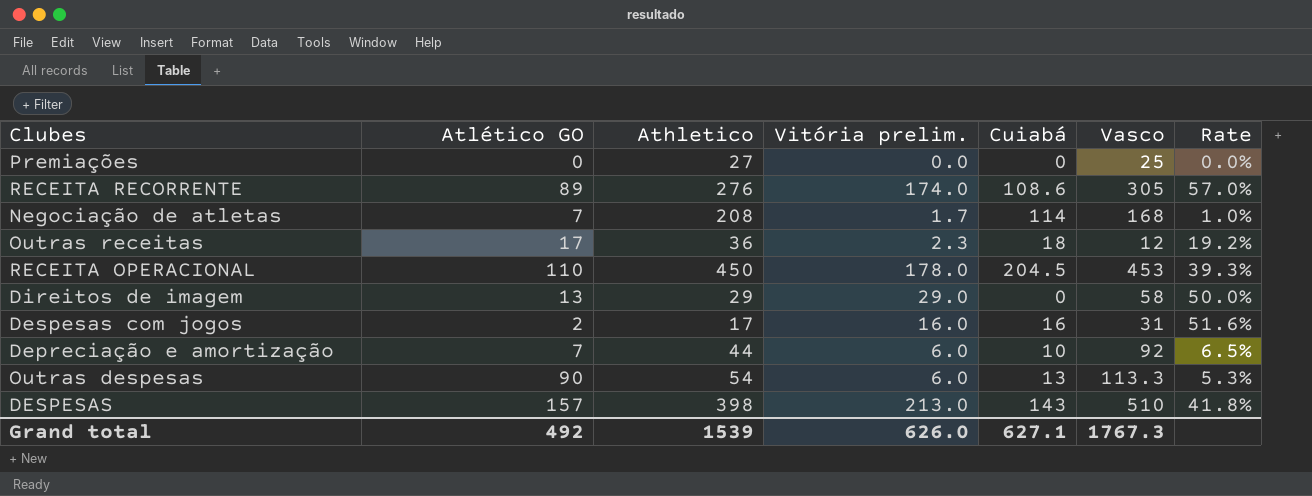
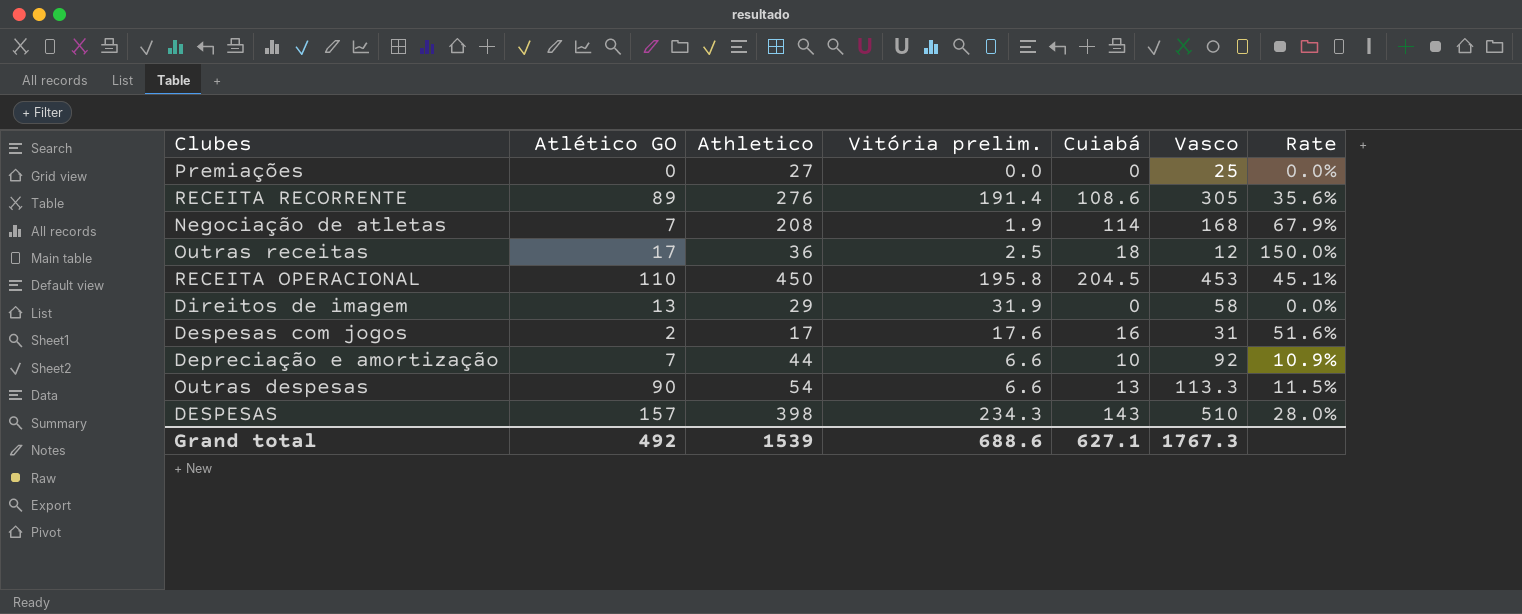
column Rate | formula: [Vitória prelim.] / [Vasco] -> [Cuiabá] / [Vasco]
RECEITA RECORRENTE | Vitória prelim.: 174.0 -> 191.4
Negociação de atletas | Vitória prelim.: 1.7 -> 1.9
Outras receitas | Vitória prelim.: 2.3 -> 2.5
RECEITA OPERACIONAL | Vitória prelim.: 178.0 -> 195.8
Direitos de imagem | Vitória prelim.: 29.0 -> 31.9
Despesas com jogos | Vitória prelim.: 16.0 -> 17.6
Depreciação e amortização | Vitória prelim.: 6.0 -> 6.6
Outras despesas | Vitória prelim.: 6.0 -> 6.6
DESPESAS | Vitória prelim.: 213.0 -> 234.3
Grand total | Vitória prelim.: 626.0 -> 688.6

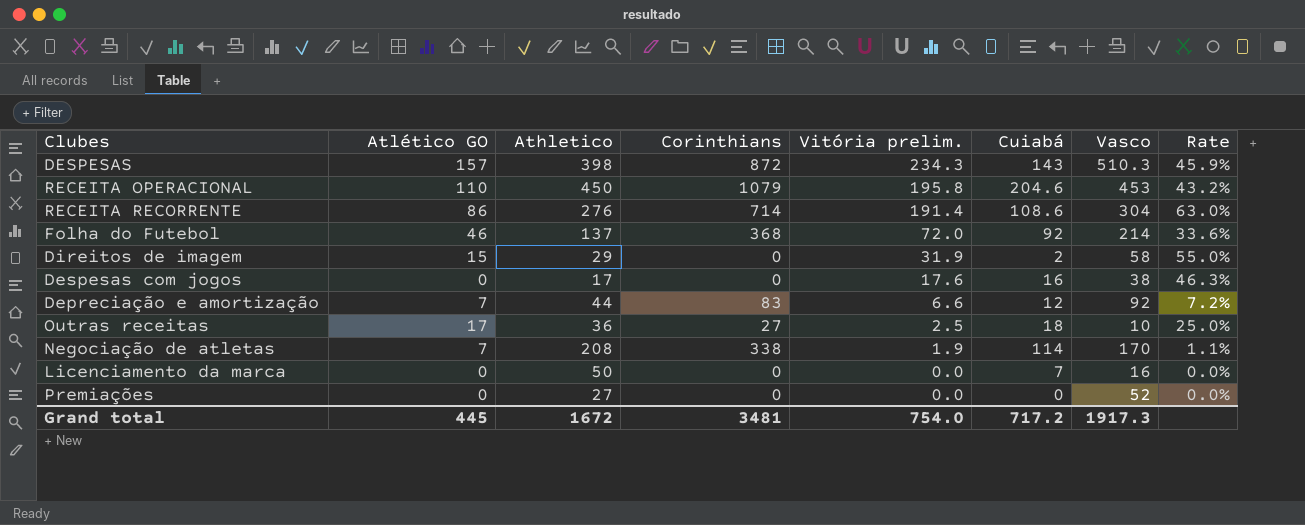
row order: none -> Vitória prelim. descending
column Corinthians | position: none -> 4
column Rate | formula: [Cuiabá] / [Vasco] -> [Vitória prelim.] / [Vasco]
row Outras despesas: 90 | 54 | 6.6 | 13 | 113.3 | 11.5% -> none
DESPESAS | Vasco: 510 -> 510.3
RECEITA OPERACIONAL | Cuiabá: 204.5 -> 204.6
RECEITA RECORRENTE | Atlético GO: 89 -> 86
RECEITA RECORRENTE | Vasco: 305 -> 304
row Folha do Futebol: none -> 46 | 137 | 368 | 72.0 | 92 | 214 | 33.6%
Direitos de imagem | Atlético GO: 13 -> 15
Direitos de imagem | Cuiabá: 0 -> 2
Despesas com jogos | Atlético GO: 2 -> 0
Despesas com jogos | Vasco: 31 -> 38
Depreciação e amortização | Cuiabá: 10 -> 12
Outras receitas | Vasco: 12 -> 10
Negociação de atletas | Vasco: 168 -> 170
row Licenciamento da marca: none -> 0 | 50 | 0 | 0.0 | 7 | 16 | 0.0%
Premiações | Vasco: 25 -> 52
Grand total | Atlético GO: 492 -> 445
Grand total | Athletico: 1539 -> 1672
Grand total | Vitória prelim.: 688.6 -> 754.0
Grand total | Cuiabá: 627.1 -> 717.2
Grand total | Vasco: 1767.3 -> 1917.3

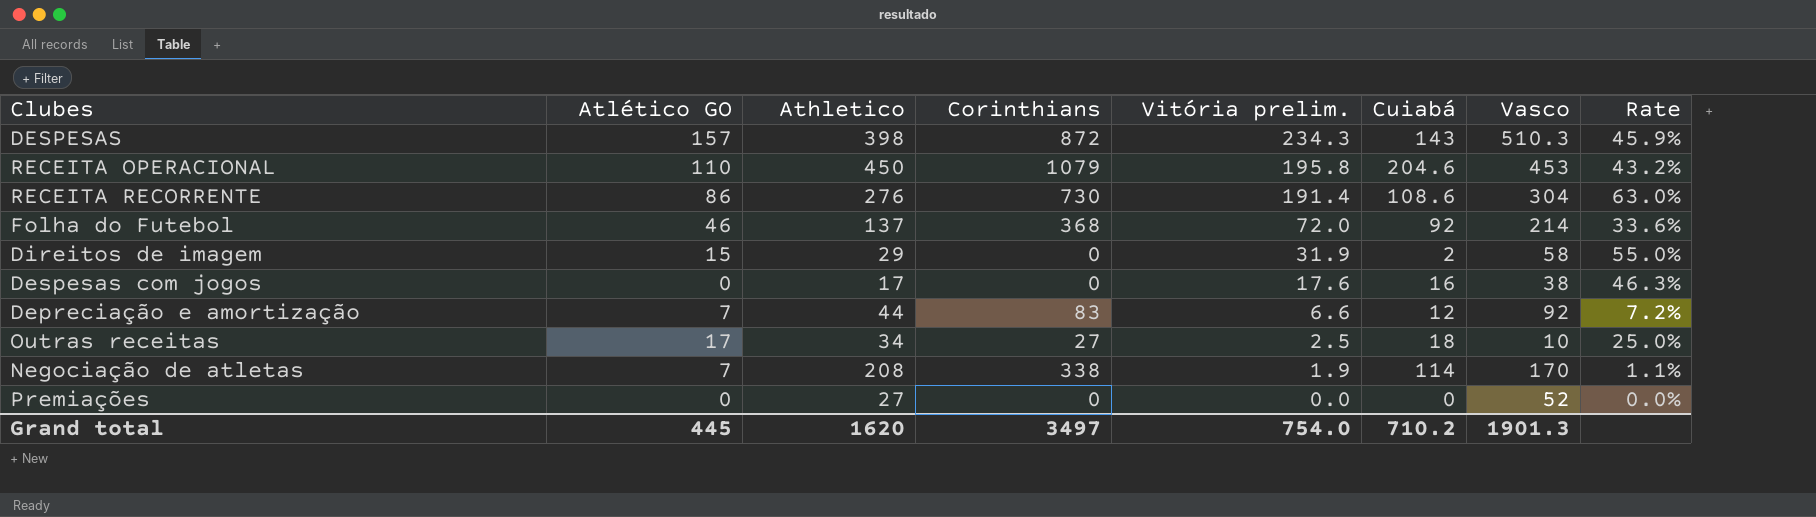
row Licenciamento da marca: 0 | 50 | 0 | 0.0 | 7 | 16 | 0.0% -> none
RECEITA RECORRENTE | Corinthians: 714 -> 730
Outras receitas | Athletico: 36 -> 34
Grand total | Athletico: 1672 -> 1620
Grand total | Corinthians: 3481 -> 3497
Grand total | Cuiabá: 717.2 -> 710.2
Grand total | Vasco: 1917.3 -> 1901.3

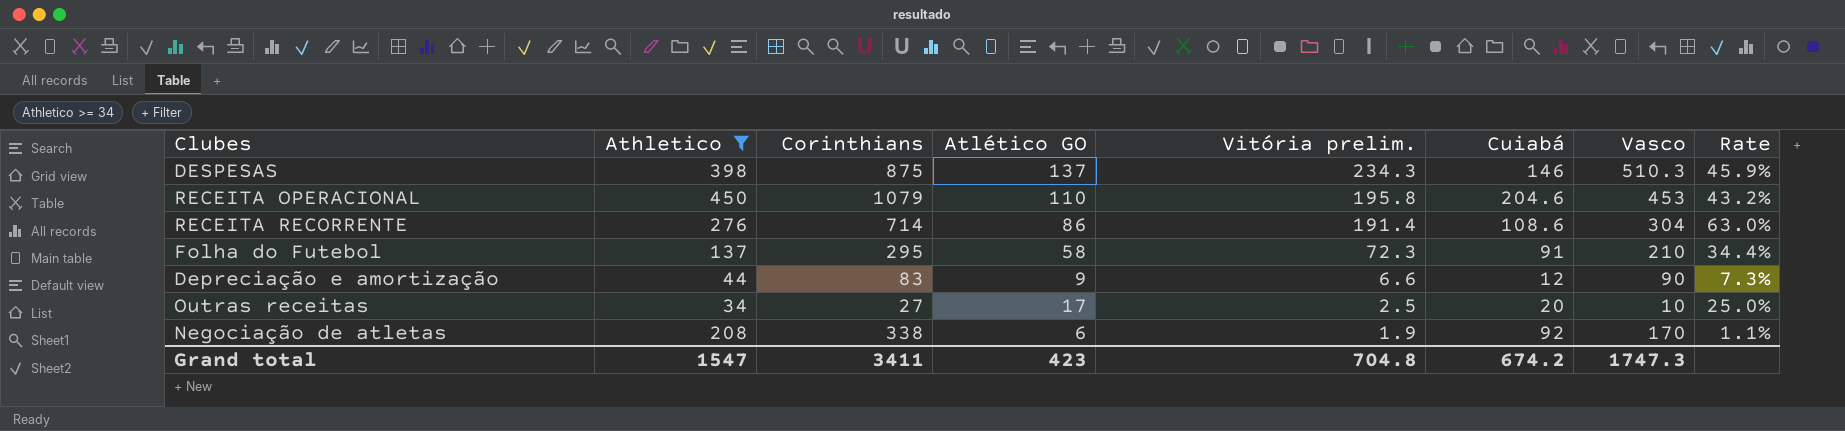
filter: none -> Athletico >= 34
column Atlético GO | position: 2 -> 4
DESPESAS | Corinthians: 872 -> 875
DESPESAS | Atlético GO: 157 -> 137
DESPESAS | Cuiabá: 143 -> 146
RECEITA RECORRENTE | Corinthians: 730 -> 714
Folha do Futebol | Corinthians: 368 -> 295
Folha do Futebol | Atlético GO: 46 -> 58
Folha do Futebol | Vitória prelim.: 72.0 -> 72.3
Folha do Futebol | Cuiabá: 92 -> 91
Folha do Futebol | Vasco: 214 -> 210
Folha do Futebol | Rate: 33.6% -> 34.4%
Depreciação e amortização | Atlético GO: 7 -> 9
Depreciação e amortização | Vasco: 92 -> 90
Depreciação e amortização | Rate: 7.2% -> 7.3%
Outras receitas | Cuiabá: 18 -> 20
Negociação de atletas | Atlético GO: 7 -> 6
Negociação de atletas | Cuiabá: 114 -> 92
Grand total | Athletico: 1620 -> 1547
Grand total | Corinthians: 3497 -> 3411
Grand total | Atlético GO: 445 -> 423
Grand total | Vitória prelim.: 754.0 -> 704.8
Grand total | Cuiabá: 710.2 -> 674.2
Grand total | Vasco: 1901.3 -> 1747.3

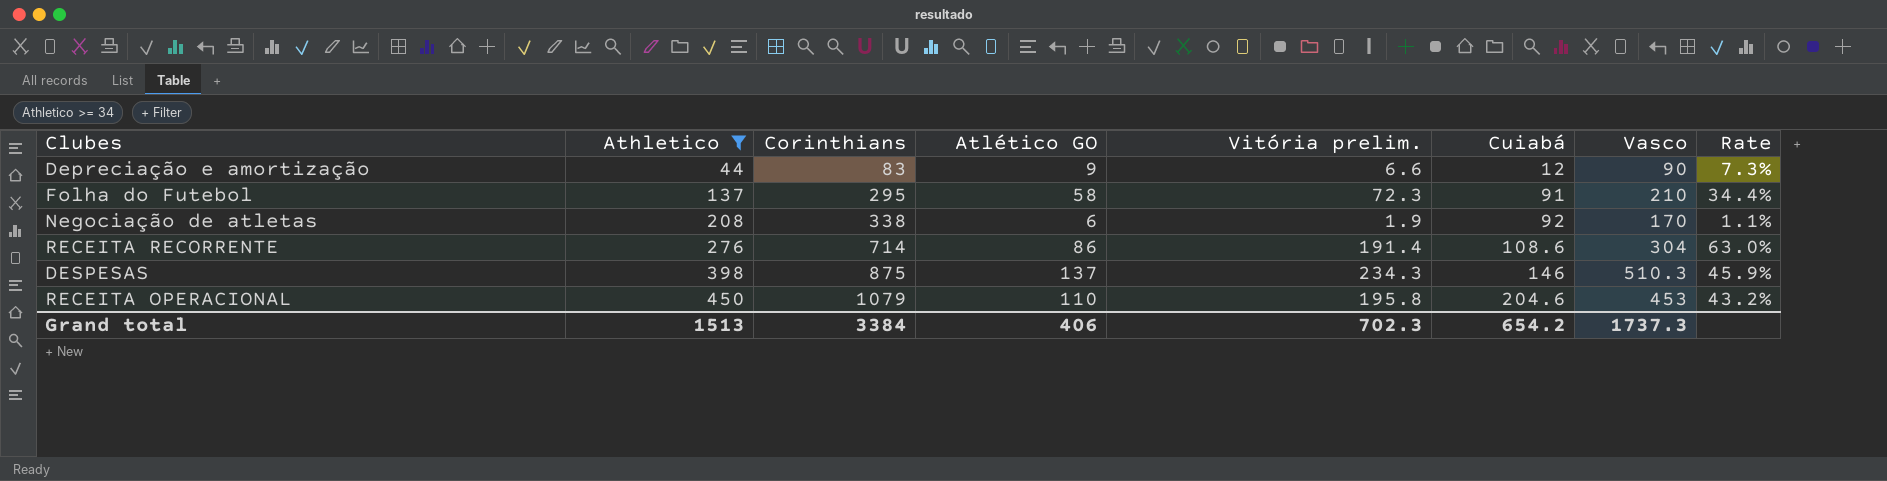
row order: Vitória prelim. descending -> Athletico ascending
row Outras receitas: 34 | 27 | 17 | 2.5 | 20 | 10 | 25.0% -> none
Grand total | Athletico: 1547 -> 1513
Grand total | Corinthians: 3411 -> 3384
Grand total | Atlético GO: 423 -> 406
Grand total | Vitória prelim.: 704.8 -> 702.3
Grand total | Cuiabá: 674.2 -> 654.2
Grand total | Vasco: 1747.3 -> 1737.3

